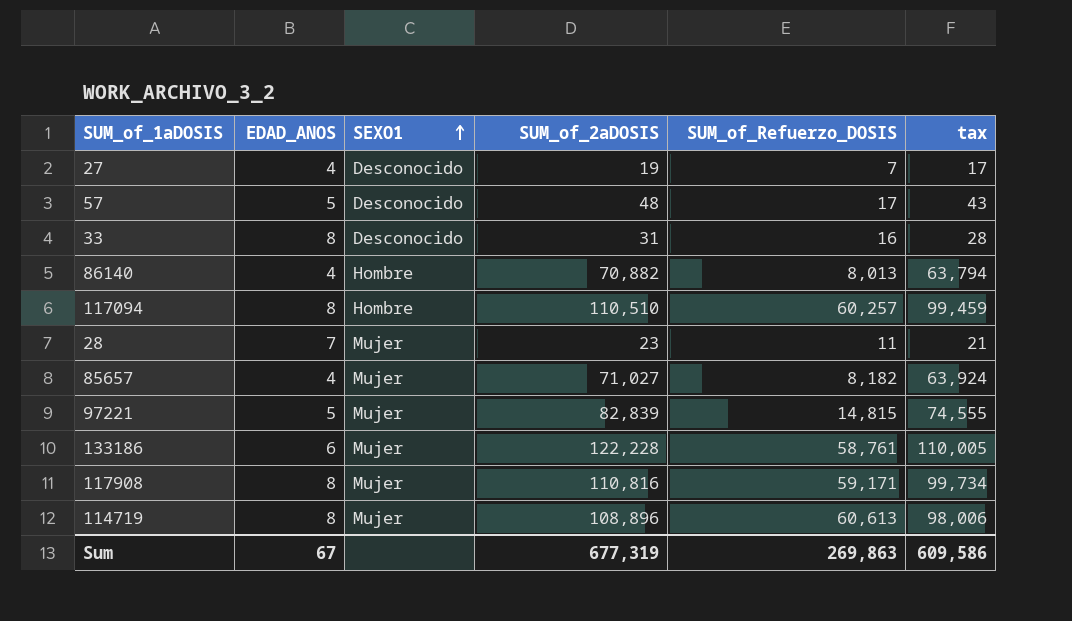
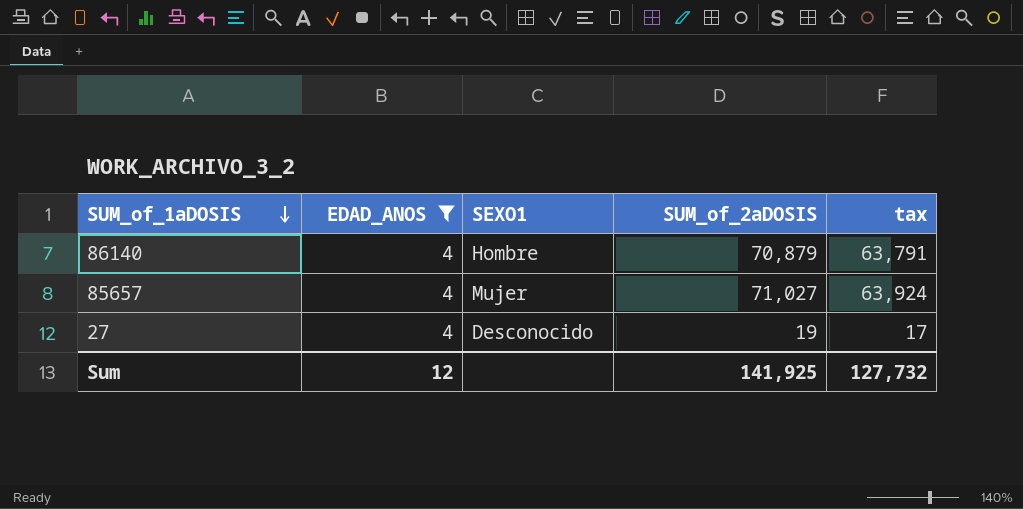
filter: none -> EDAD_ANOS = 4
row order: SEXO1 ascending -> SUM_of_1aDOSIS descending
column SUM_of_Refuerzo_DOSIS | position: 5 -> none
86140 | SUM_of_2aDOSIS: 70,882 -> 70,879
86140 | tax: 63,794 -> 63,791
Sum | EDAD_ANOS: 67 -> 12
Sum | SUM_of_2aDOSIS: 677,319 -> 141,925
Sum | tax: 609,586 -> 127,732

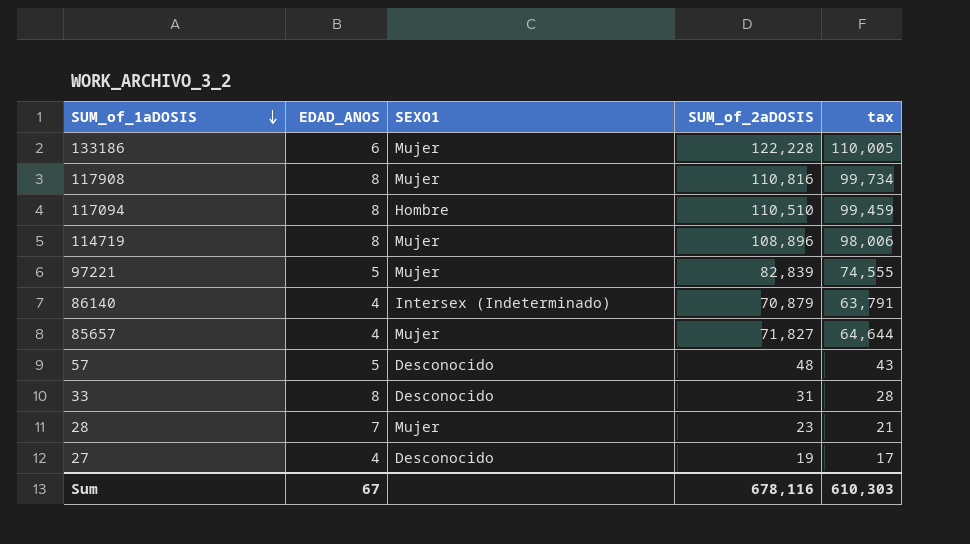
filter: EDAD_ANOS = 4 -> none
86140 | SEXO1: Hombre -> Intersex (Indeterminado)
85657 | SUM_of_2aDOSIS: 71,027 -> 71,827
85657 | tax: 63,924 -> 64,644
Sum | EDAD_ANOS: 12 -> 67
Sum | SUM_of_2aDOSIS: 141,925 -> 678,116
Sum | tax: 127,732 -> 610,303

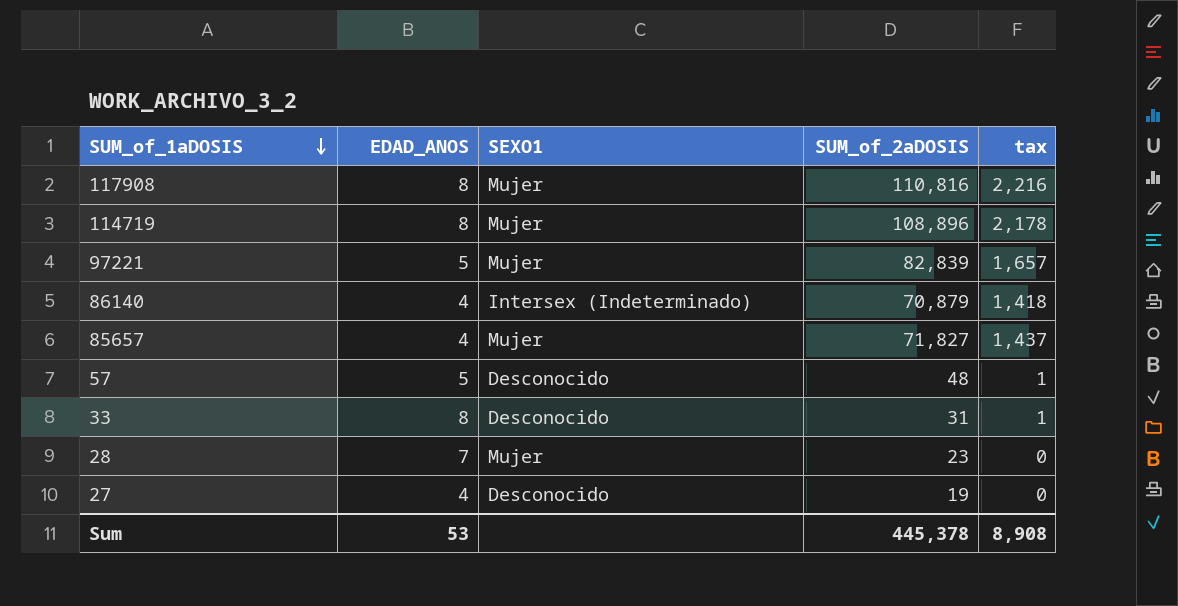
column tax | formula: [SUM_of_2aDOSIS] * 0.9 -> [SUM_of_2aDOSIS] * 0.02
row 133186: 6 | Mujer | 122,228 | 110,005 -> none
row 117094: 8 | Hombre | 110,510 | 99,459 -> none
Sum | EDAD_ANOS: 67 -> 53
Sum | SUM_of_2aDOSIS: 678,116 -> 445,378
Sum | tax: 610,303 -> 8,908

